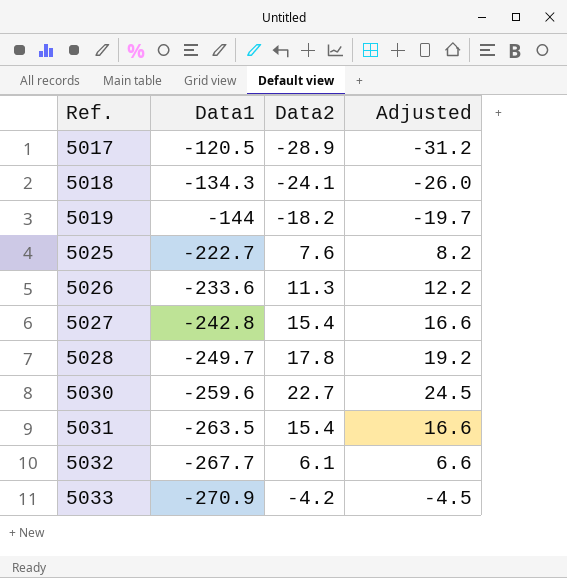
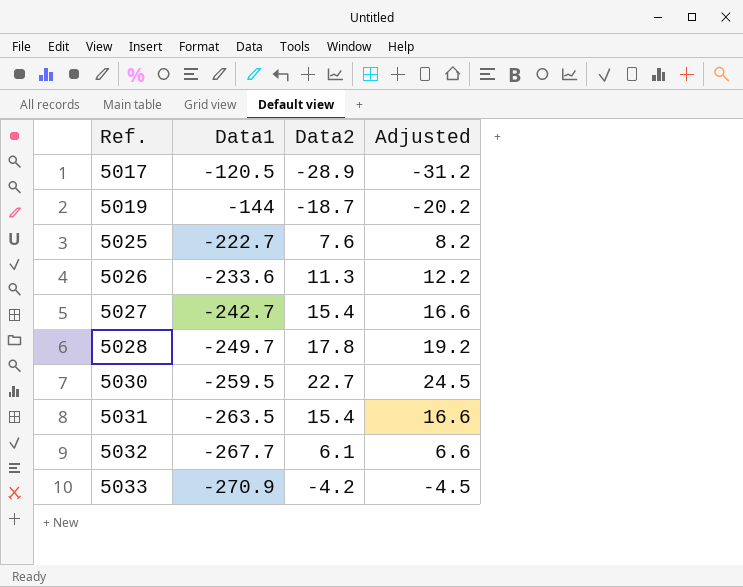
row 5018: -134.3 | -24.1 | -26.0 -> none
5019 | Data2: -18.2 -> -18.7
5019 | Adjusted: -19.7 -> -20.2
5027 | Data1: -242.8 -> -242.7
5030 | Data1: -259.6 -> -259.5

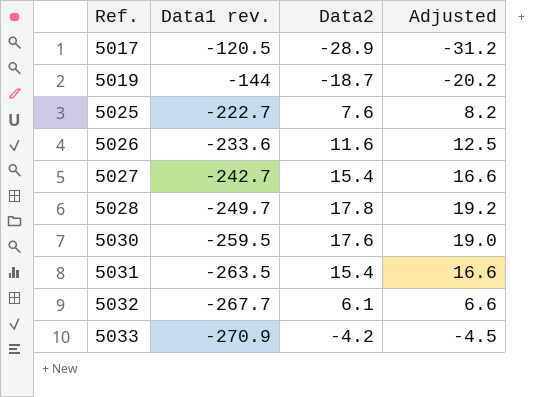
column name: Data1 -> Data1 rev.
5026 | Data2: 11.3 -> 11.6
5026 | Adjusted: 12.2 -> 12.5
5030 | Data2: 22.7 -> 17.6
5030 | Adjusted: 24.5 -> 19.0

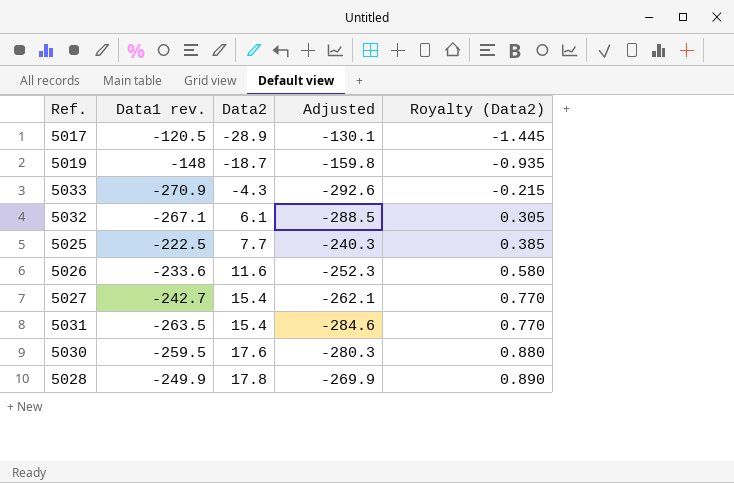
row order: Ref. ascending -> Data2 ascending
column Adjusted | formula: [Data2] * 1.08 -> [Data1 rev.] * 1.08
column Royalty (Data2) | formula: none -> [Data2] * 0.05
5019 | Data1 rev.: -144 -> -148
5033 | Data2: -4.2 -> -4.3
5032 | Data1 rev.: -267.7 -> -267.1
5025 | Data1 rev.: -222.7 -> -222.5
5025 | Data2: 7.6 -> 7.7
5028 | Data1 rev.: -249.7 -> -249.9

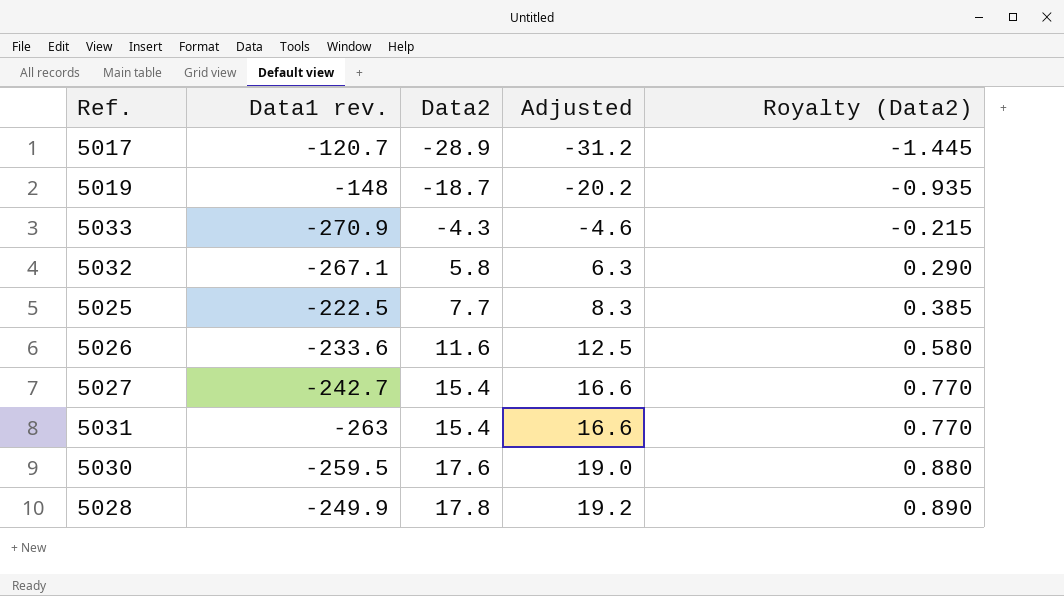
column Adjusted | formula: [Data1 rev.] * 1.08 -> [Data2] * 1.08
5017 | Data1 rev.: -120.5 -> -120.7
5032 | Data2: 6.1 -> 5.8
5032 | Royalty (Data2): 0.305 -> 0.290
5031 | Data1 rev.: -263.5 -> -263

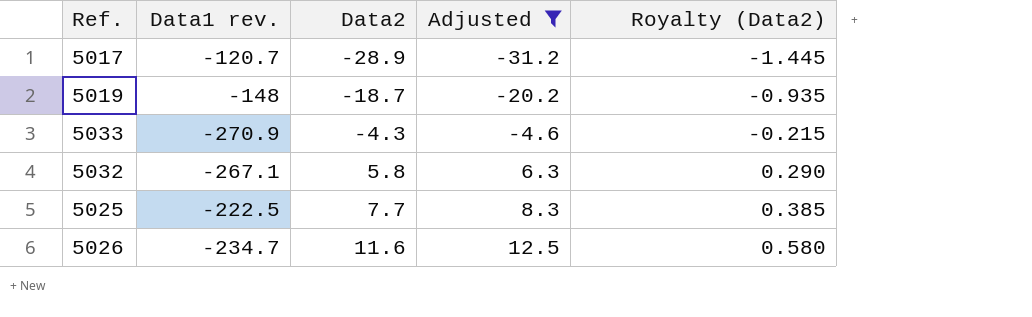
filter: none -> Adjusted <= 12.5
5026 | Data1 rev.: -233.6 -> -234.7

